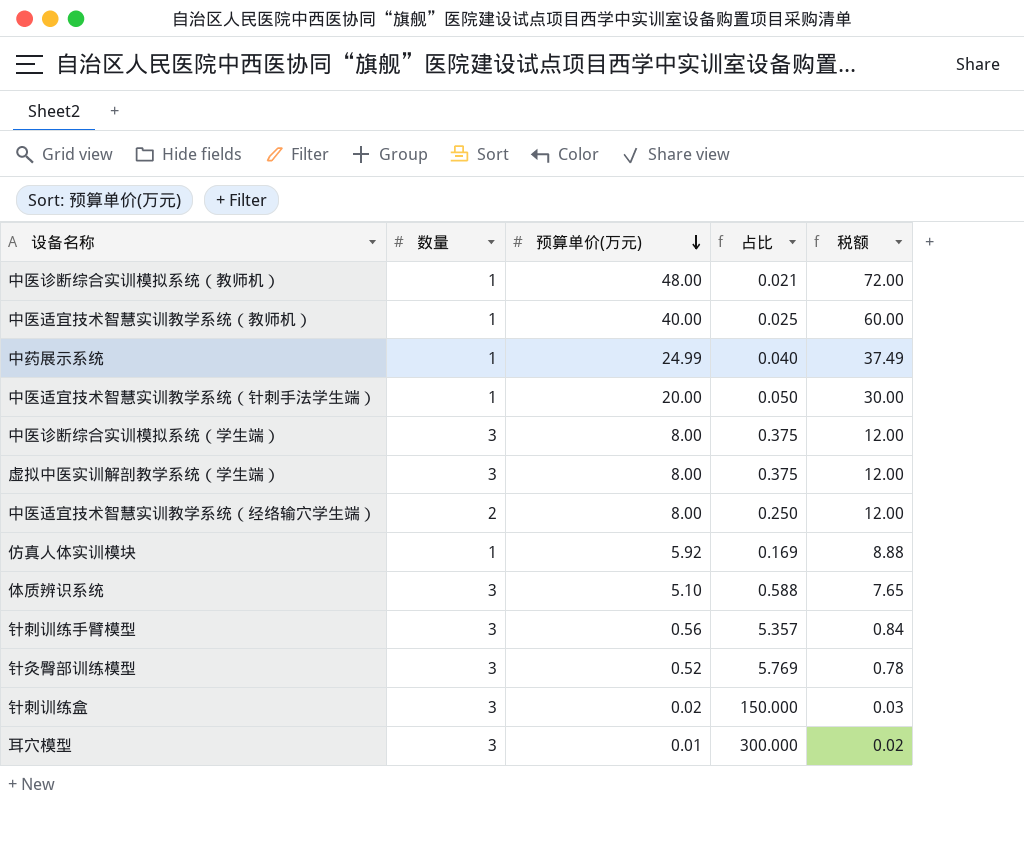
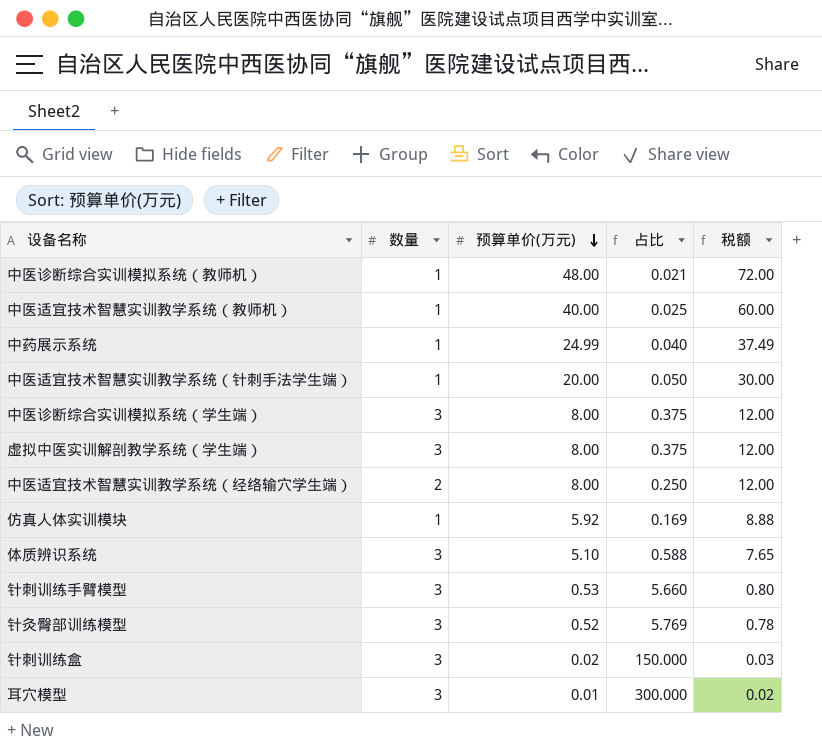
针刺训练手臂模型 | 预算单价(万元): 0.56 -> 0.53
针刺训练手臂模型 | 占比: 5.357 -> 5.660
针刺训练手臂模型 | 税额: 0.84 -> 0.80

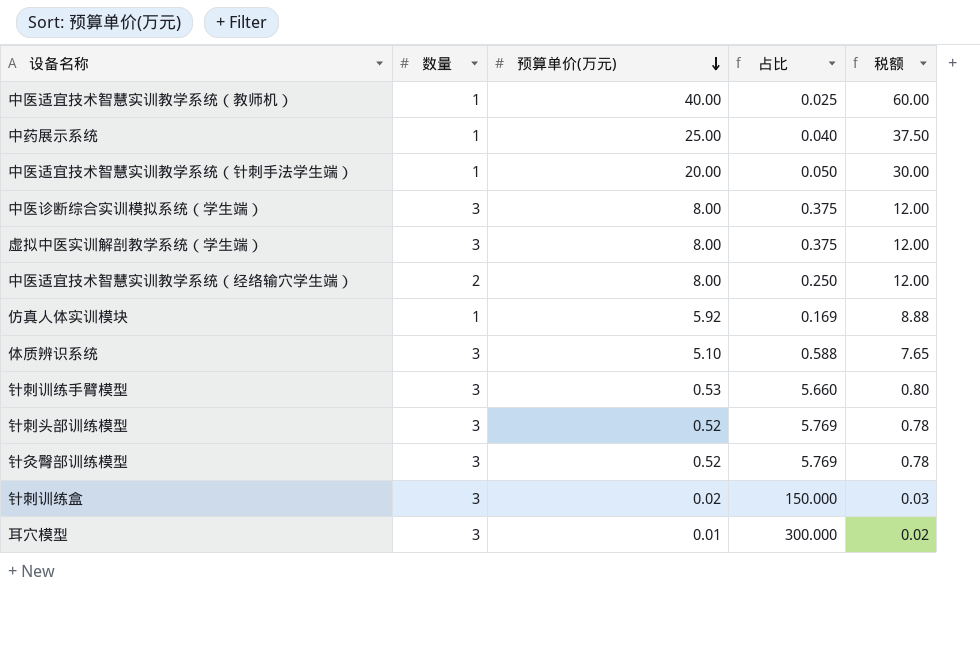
row 中医诊断综合实训模拟系统（教师机）: 1 | 48.00 | 0.021 | 72.00 -> none
中药展示系统 | 预算单价(万元): 24.99 -> 25.00
中药展示系统 | 税额: 37.49 -> 37.50
row 针刺头部训练模型: none -> 3 | 0.52 | 5.769 | 0.78

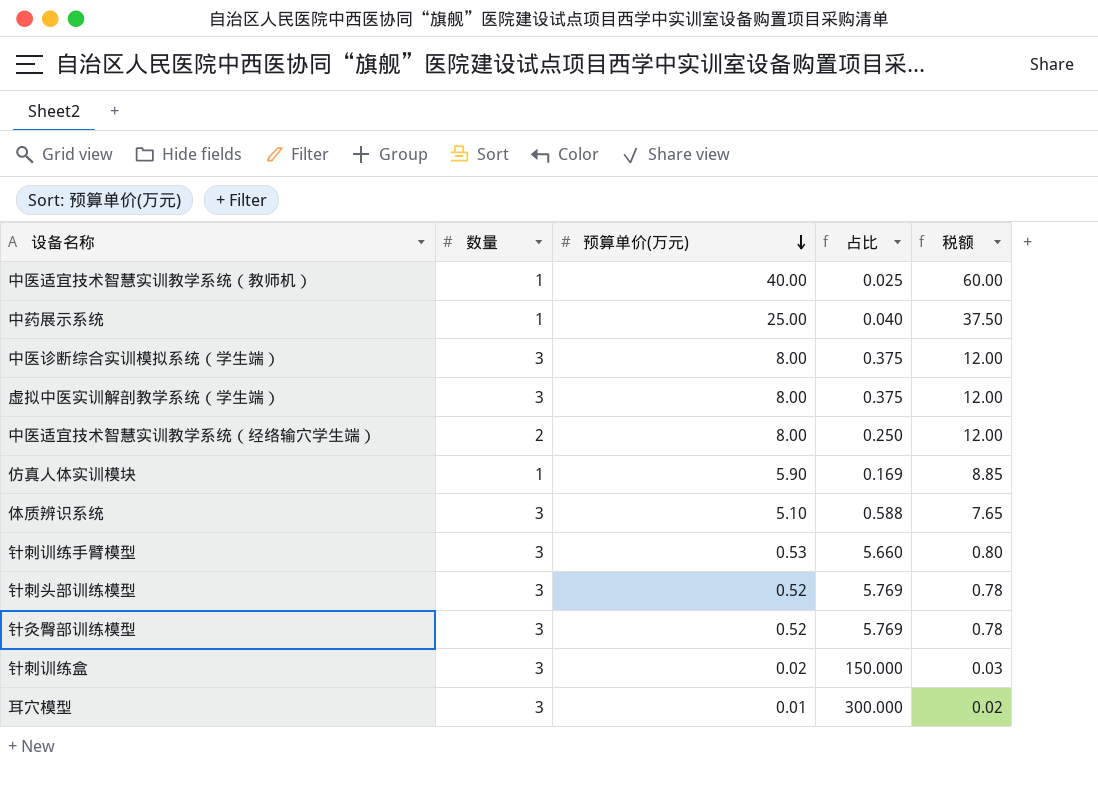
row 中医适宜技术智慧实训教学系统（针刺手法学生端）: 1 | 20.00 | 0.050 | 30.00 -> none
仿真人体实训模块 | 预算单价(万元): 5.92 -> 5.90
仿真人体实训模块 | 税额: 8.88 -> 8.85

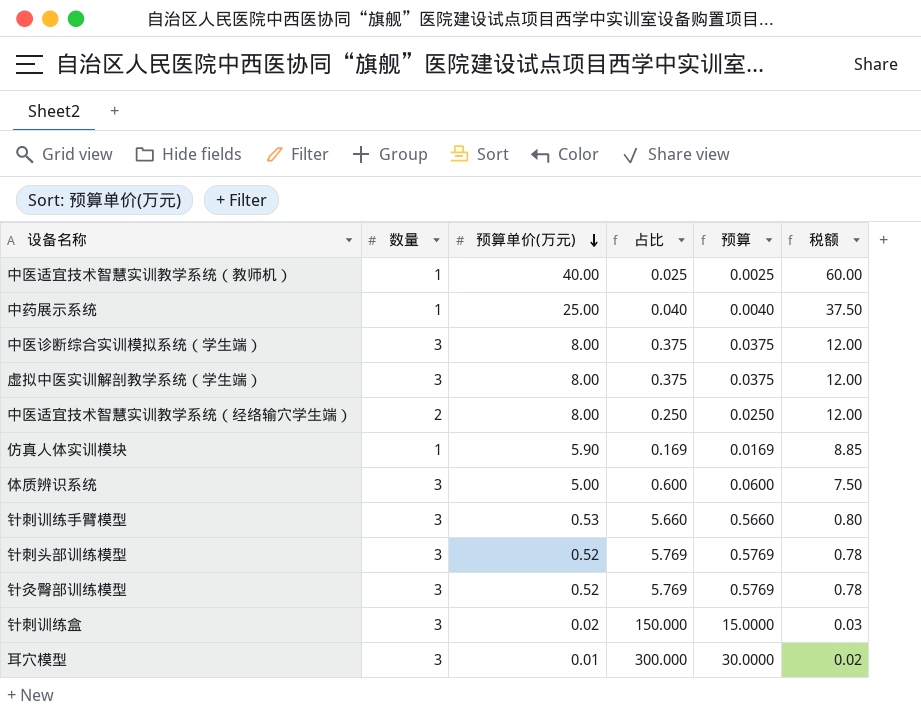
column 预算 | formula: none -> [占比] * 0.1
体质辨识系统 | 预算单价(万元): 5.10 -> 5.00
体质辨识系统 | 占比: 0.588 -> 0.600
体质辨识系统 | 税额: 7.65 -> 7.50

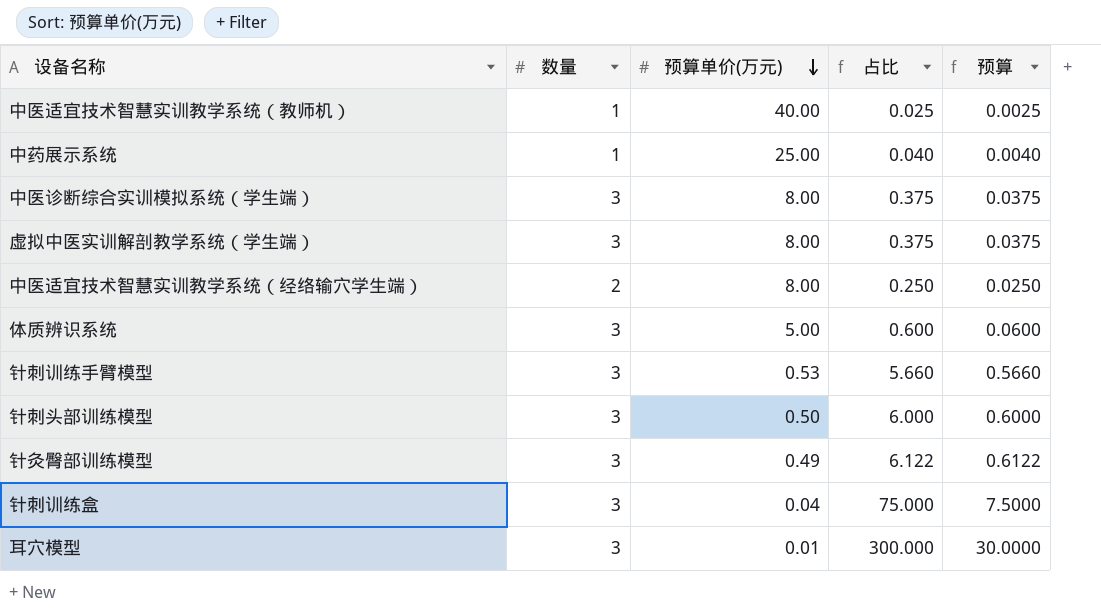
column 税额 | formula: [预算单价(万元)] * 1.5 -> none
row 仿真人体实训模块: 1 | 5.90 | 0.169 | 0.0169 | 8.85 -> none
针刺头部训练模型 | 预算单价(万元): 0.52 -> 0.50
针刺头部训练模型 | 占比: 5.769 -> 6.000
针刺头部训练模型 | 预算: 0.5769 -> 0.6000
针灸臀部训练模型 | 预算单价(万元): 0.52 -> 0.49
针灸臀部训练模型 | 占比: 5.769 -> 6.122
针灸臀部训练模型 | 预算: 0.5769 -> 0.6122
针刺训练盒 | 预算单价(万元): 0.02 -> 0.04
针刺训练盒 | 占比: 150.000 -> 75.000
针刺训练盒 | 预算: 15.0000 -> 7.5000

